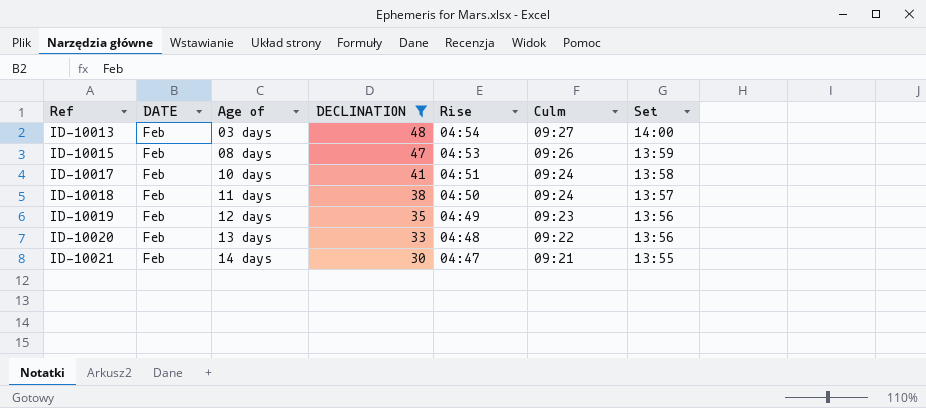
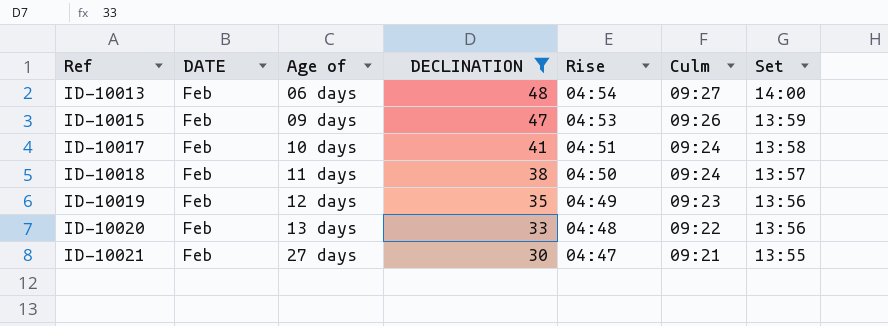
ID-10013 | Age of: 03 days -> 06 days
ID-10015 | Age of: 08 days -> 09 days
ID-10021 | Age of: 14 days -> 27 days

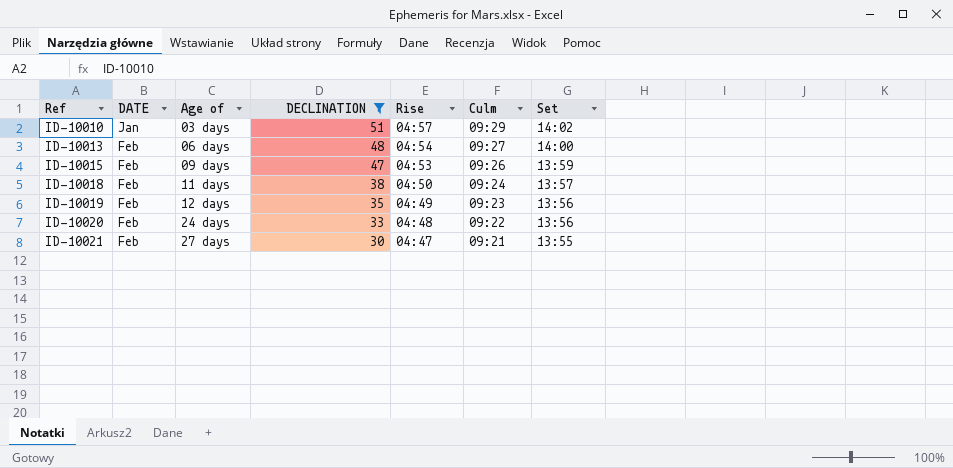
row ID-10017: Feb | 10 days | 41 | 04:51 | 09:24 | 13:58 -> none
row ID-10010: none -> Jan | 03 days | 51 | 04:57 | 09:29 | 14:02
ID-10020 | Age of: 13 days -> 24 days

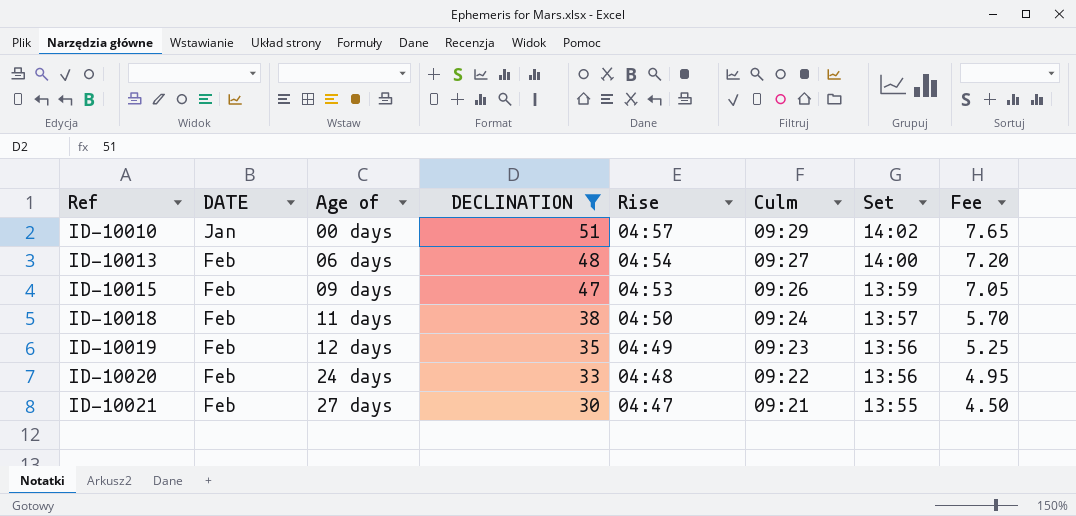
column Fee | formula: none -> [DECLINATION] * 0.15
ID-10010 | Age of: 03 days -> 00 days

